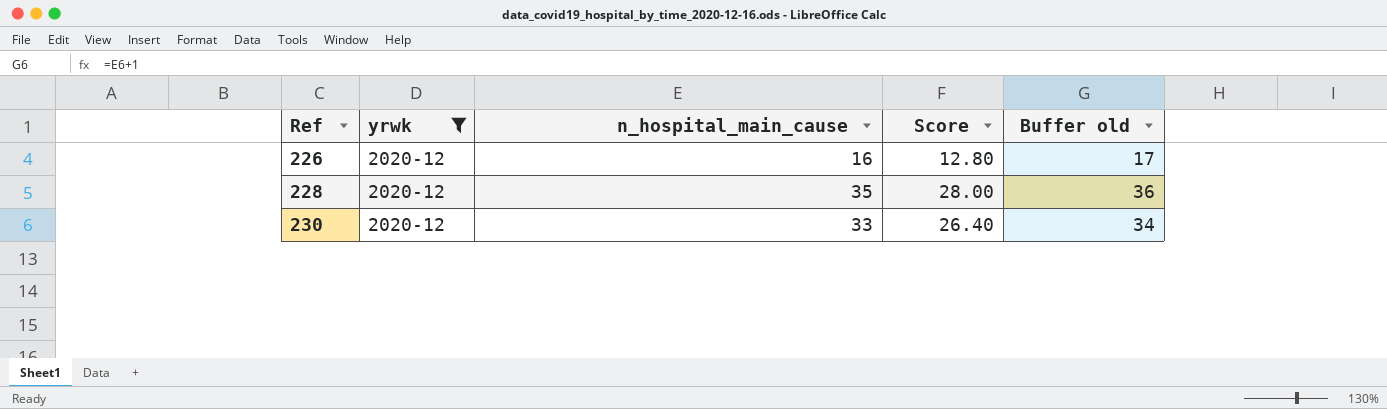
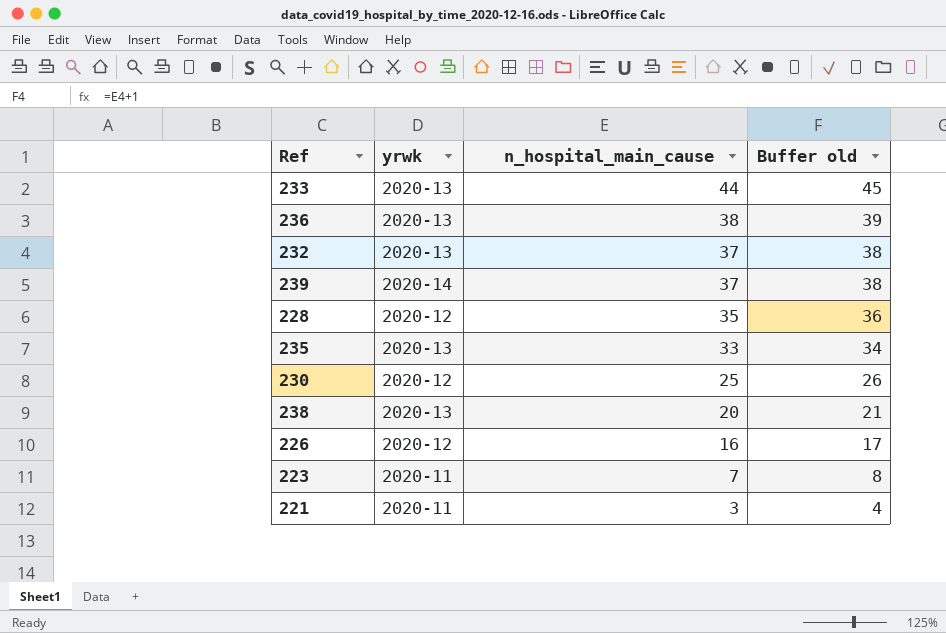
filter: yrwk = 2020-12 -> none
row order: Ref ascending -> n_hospital_main_cause descending
column Score | formula: [n_hospital_main_cause] * 0.8 -> none
230 | n_hospital_main_cause: 33 -> 25
230 | Buffer old: 34 -> 26

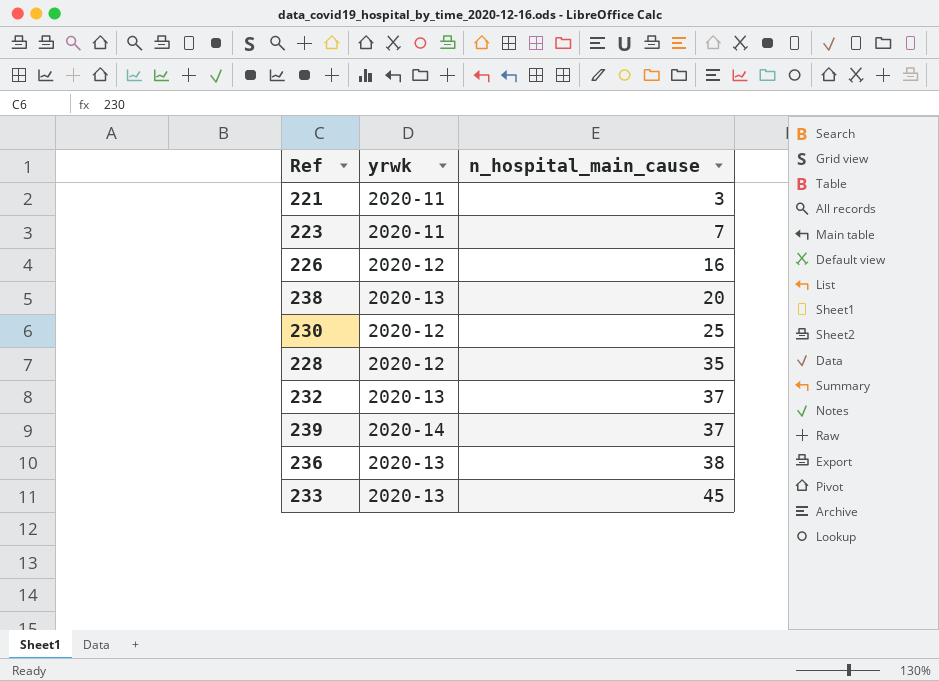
row order: n_hospital_main_cause descending -> n_hospital_main_cause ascending
column Buffer old | formula: [n_hospital_main_cause] + 1 -> none
row 235: 2020-13 | 33 | 34 -> none
233 | n_hospital_main_cause: 44 -> 45

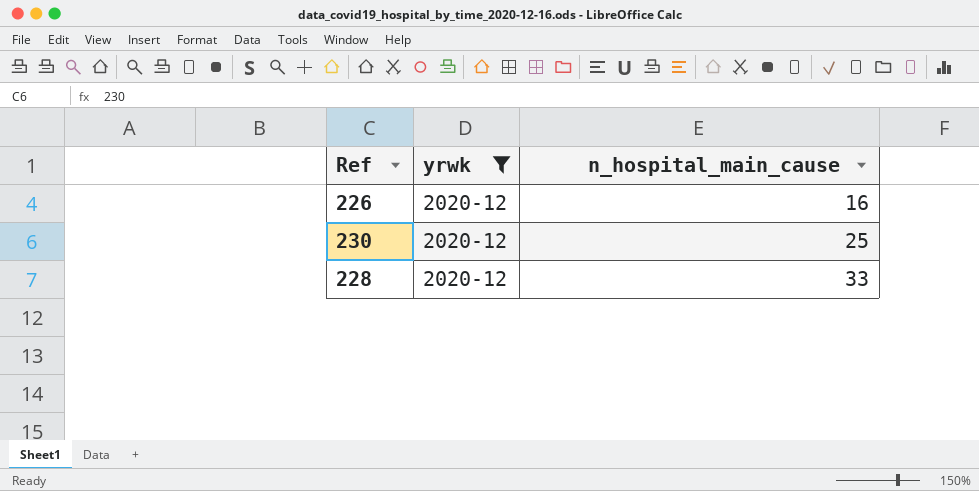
filter: none -> yrwk = 2020-12
228 | n_hospital_main_cause: 35 -> 33

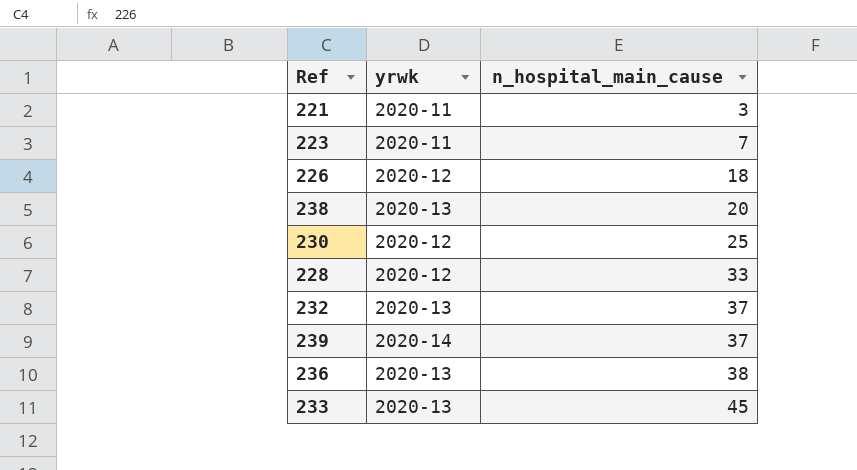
filter: yrwk = 2020-12 -> none
226 | n_hospital_main_cause: 16 -> 18

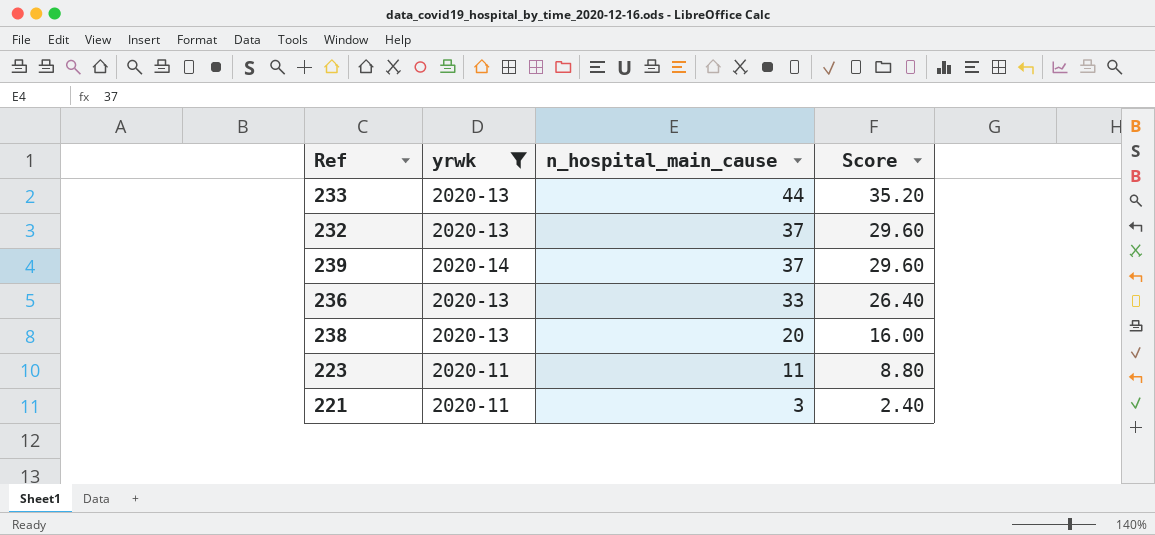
filter: none -> yrwk != 2020-12
row order: n_hospital_main_cause ascending -> n_hospital_main_cause descending
column Score | formula: none -> [n_hospital_main_cause] * 0.8
233 | n_hospital_main_cause: 45 -> 44
236 | n_hospital_main_cause: 38 -> 33
223 | n_hospital_main_cause: 7 -> 11

